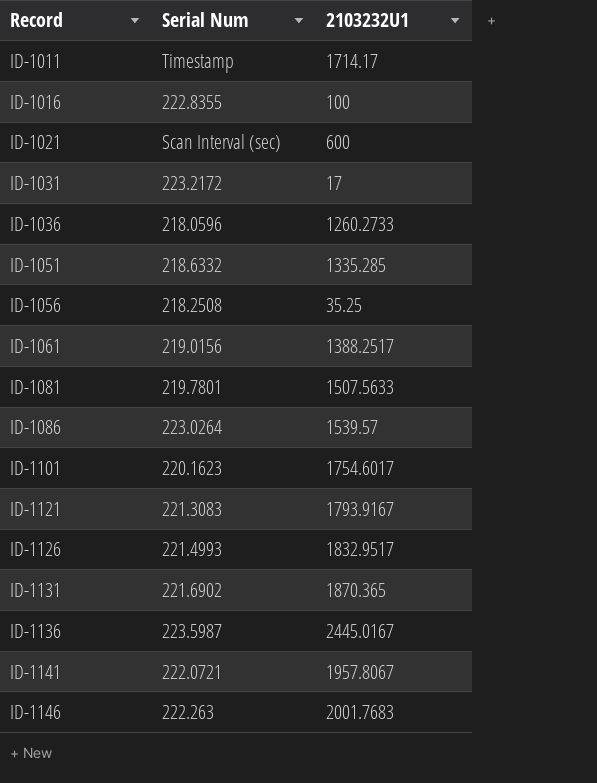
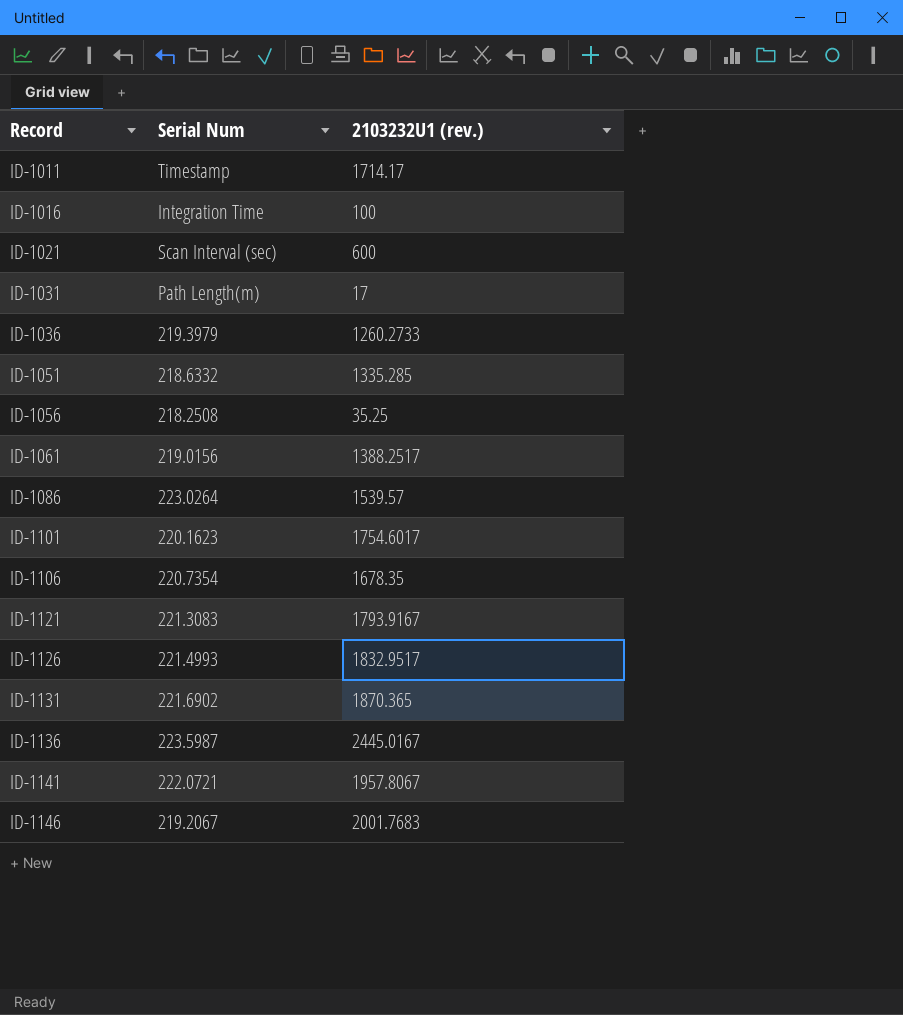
column name: 2103232U1 -> 2103232U1 (rev.)
row ID-1081: 219.7801 | 1507.5633 -> none
ID-1016 | Serial Num: 222.8355 -> Integration Time
ID-1031 | Serial Num: 223.2172 -> Path Length(m)
ID-1036 | Serial Num: 218.0596 -> 219.3979
row ID-1106: none -> 220.7354 | 1678.35
ID-1146 | Serial Num: 222.263 -> 219.2067

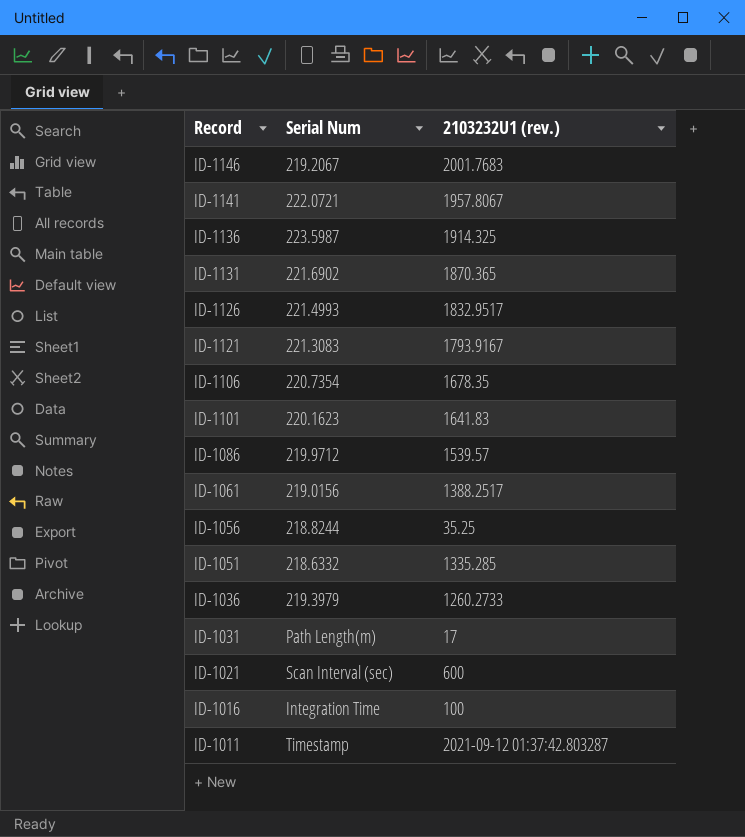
row order: Record ascending -> Record descending
ID-1136 | 2103232U1 (rev.): 2445.0167 -> 1914.325
ID-1101 | 2103232U1 (rev.): 1754.6017 -> 1641.83
ID-1086 | Serial Num: 223.0264 -> 219.9712
ID-1056 | Serial Num: 218.2508 -> 218.8244
ID-1011 | 2103232U1 (rev.): 1714.17 -> 2021-09-12 01:37:42.803287

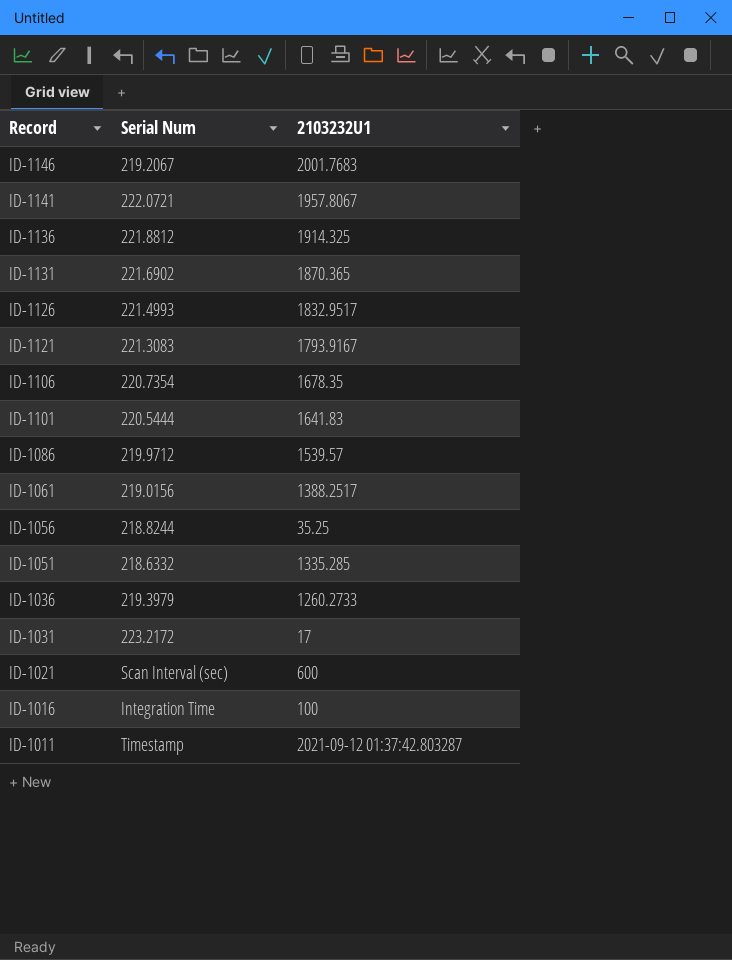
column name: 2103232U1 (rev.) -> 2103232U1
ID-1136 | Serial Num: 223.5987 -> 221.8812
ID-1101 | Serial Num: 220.1623 -> 220.5444
ID-1031 | Serial Num: Path Length(m) -> 223.2172

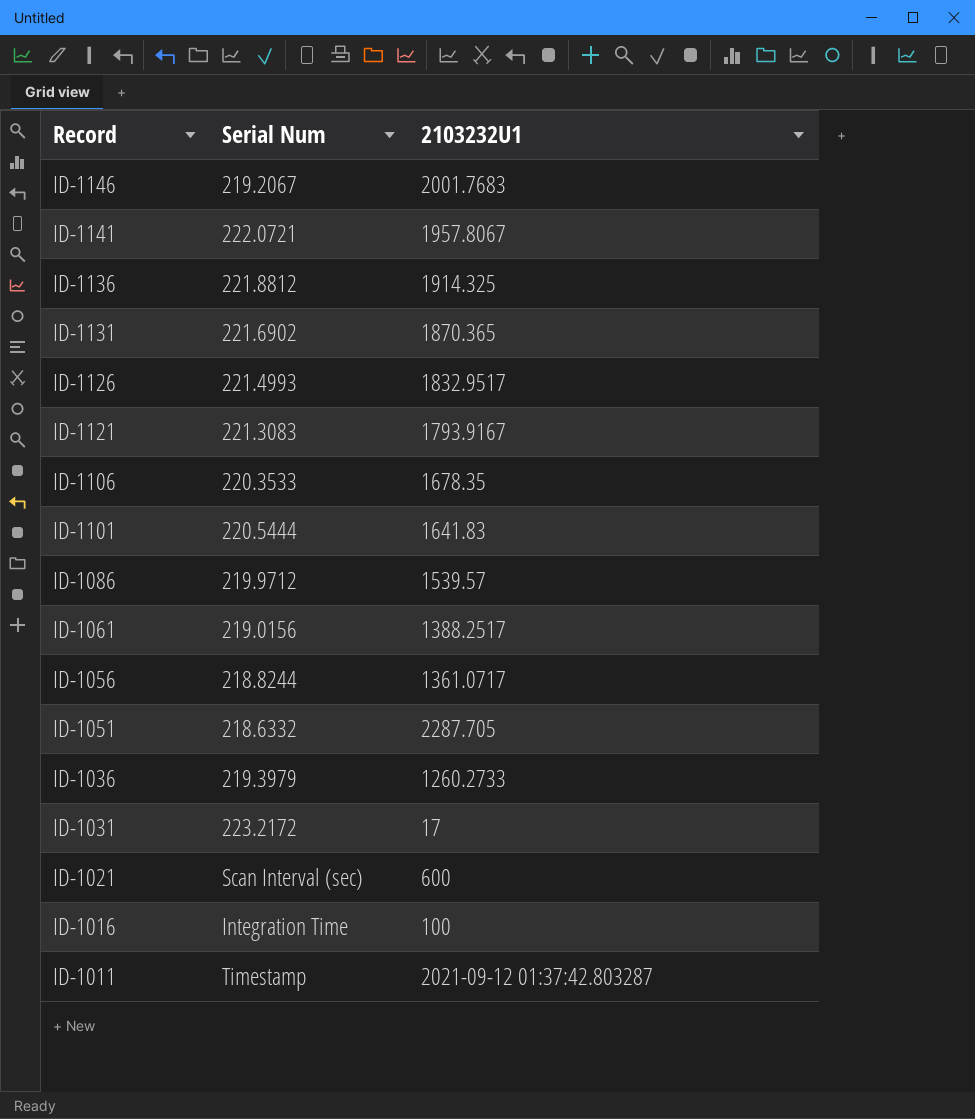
ID-1106 | Serial Num: 220.7354 -> 220.3533
ID-1056 | 2103232U1: 35.25 -> 1361.0717
ID-1051 | 2103232U1: 1335.285 -> 2287.705

